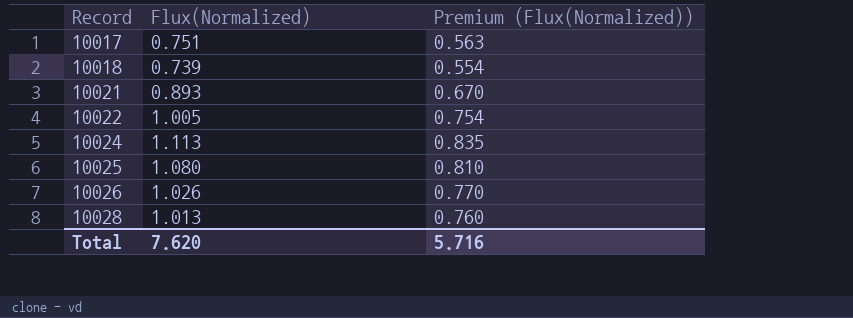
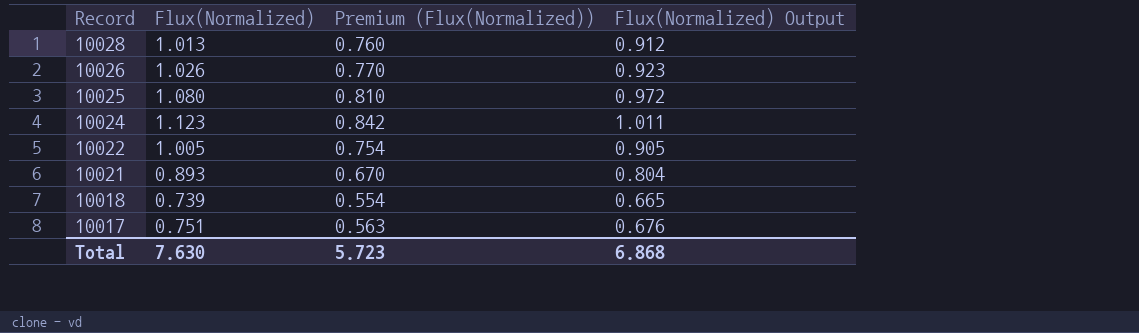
row order: Record ascending -> Record descending
column Flux(Normalized) Output | formula: none -> [Flux(Normalized)] * 0.9
10024 | Flux(Normalized): 1.113 -> 1.123
10024 | Premium (Flux(Normalized)): 0.835 -> 0.842
Total | Flux(Normalized): 7.620 -> 7.630
Total | Premium (Flux(Normalized)): 5.716 -> 5.723

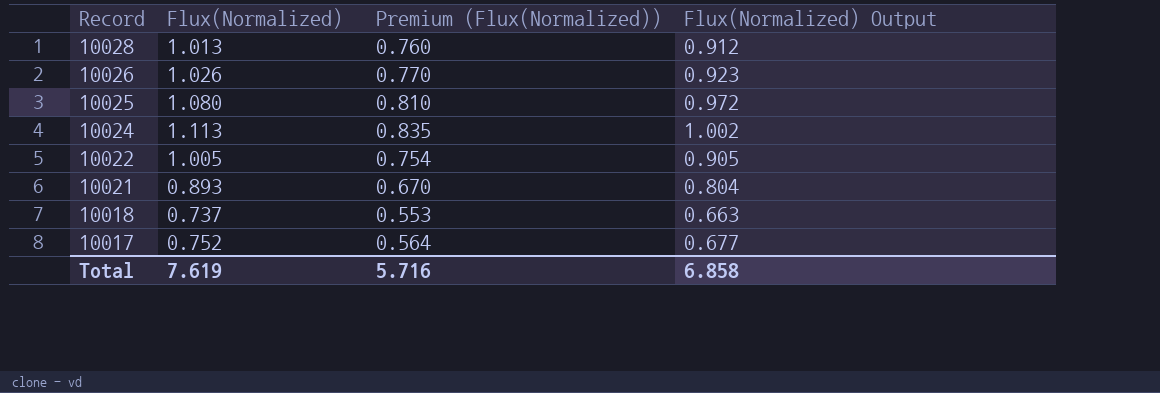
10024 | Flux(Normalized): 1.123 -> 1.113
10024 | Premium (Flux(Normalized)): 0.842 -> 0.835
10024 | Flux(Normalized) Output: 1.011 -> 1.002
10018 | Flux(Normalized): 0.739 -> 0.737
10018 | Premium (Flux(Normalized)): 0.554 -> 0.553
10018 | Flux(Normalized) Output: 0.665 -> 0.663
10017 | Flux(Normalized): 0.751 -> 0.752
10017 | Premium (Flux(Normalized)): 0.563 -> 0.564
10017 | Flux(Normalized) Output: 0.676 -> 0.677
Total | Flux(Normalized): 7.630 -> 7.619
Total | Premium (Flux(Normalized)): 5.723 -> 5.716
Total | Flux(Normalized) Output: 6.868 -> 6.858

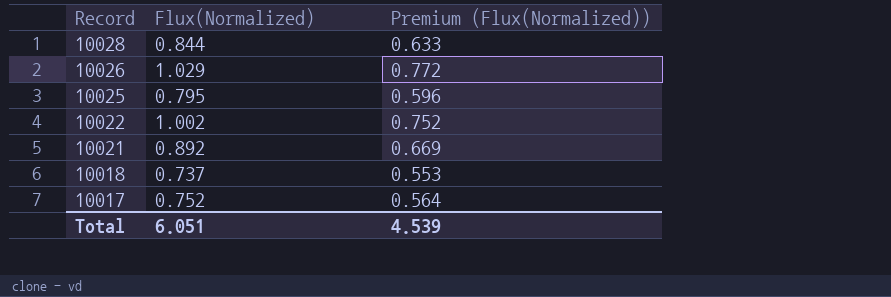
column Flux(Normalized) Output | formula: [Flux(Normalized)] * 0.9 -> none
row 10024: 1.113 | 0.835 | 1.002 -> none
10028 | Flux(Normalized): 1.013 -> 0.844
10028 | Premium (Flux(Normalized)): 0.760 -> 0.633
10026 | Flux(Normalized): 1.026 -> 1.029
10026 | Premium (Flux(Normalized)): 0.770 -> 0.772
10025 | Flux(Normalized): 1.080 -> 0.795
10025 | Premium (Flux(Normalized)): 0.810 -> 0.596
10022 | Flux(Normalized): 1.005 -> 1.002
10022 | Premium (Flux(Normalized)): 0.754 -> 0.752
10021 | Flux(Normalized): 0.893 -> 0.892
10021 | Premium (Flux(Normalized)): 0.670 -> 0.669
Total | Flux(Normalized): 7.619 -> 6.051
Total | Premium (Flux(Normalized)): 5.716 -> 4.539

